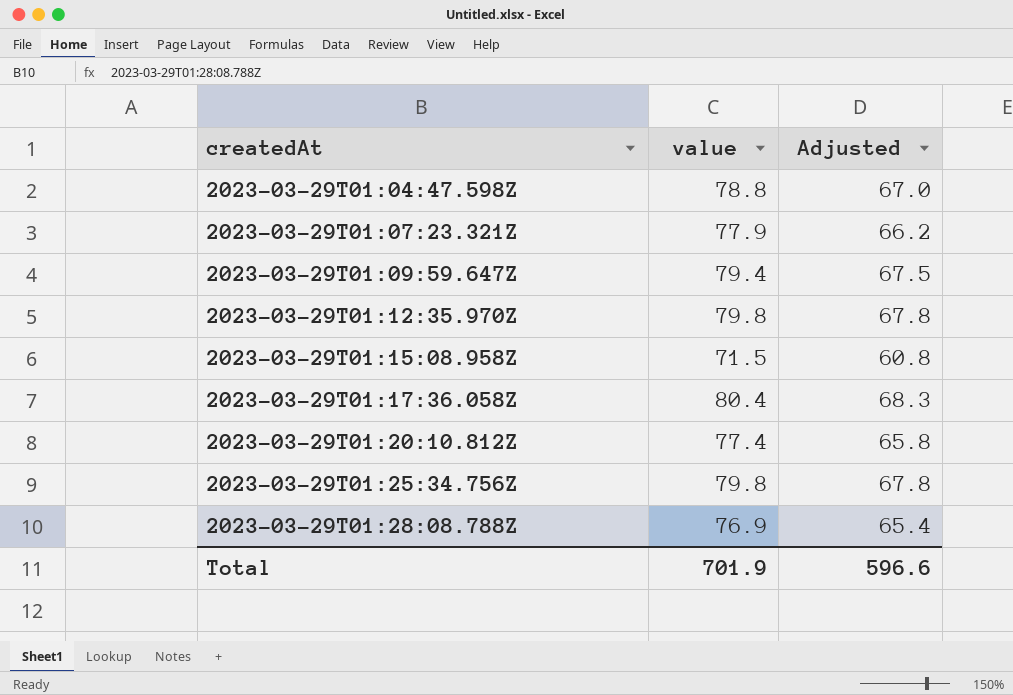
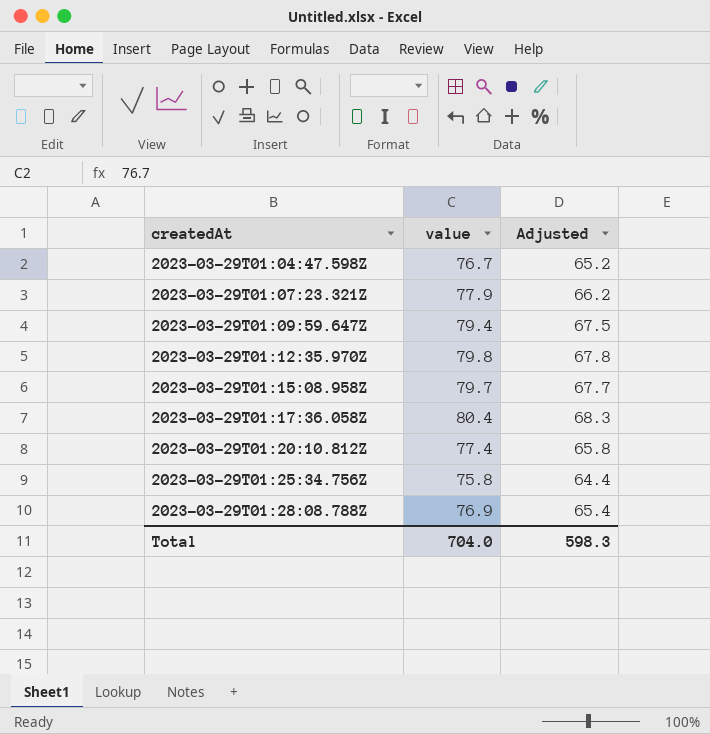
2023-03-29T01:04:47.598Z | value: 78.8 -> 76.7
2023-03-29T01:04:47.598Z | Adjusted: 67.0 -> 65.2
2023-03-29T01:15:08.958Z | value: 71.5 -> 79.7
2023-03-29T01:15:08.958Z | Adjusted: 60.8 -> 67.7
2023-03-29T01:25:34.756Z | value: 79.8 -> 75.8
2023-03-29T01:25:34.756Z | Adjusted: 67.8 -> 64.4
Total | value: 701.9 -> 704.0
Total | Adjusted: 596.6 -> 598.3

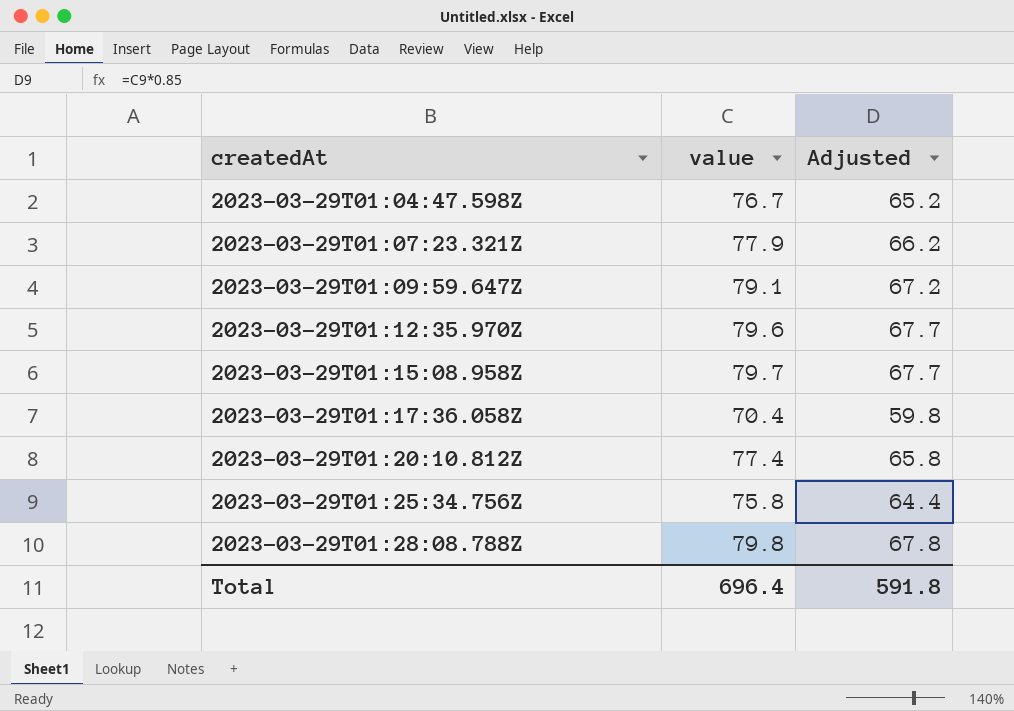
2023-03-29T01:09:59.647Z | value: 79.4 -> 79.1
2023-03-29T01:09:59.647Z | Adjusted: 67.5 -> 67.2
2023-03-29T01:12:35.970Z | value: 79.8 -> 79.6
2023-03-29T01:12:35.970Z | Adjusted: 67.8 -> 67.7
2023-03-29T01:17:36.058Z | value: 80.4 -> 70.4
2023-03-29T01:17:36.058Z | Adjusted: 68.3 -> 59.8
2023-03-29T01:28:08.788Z | value: 76.9 -> 79.8
2023-03-29T01:28:08.788Z | Adjusted: 65.4 -> 67.8
Total | value: 704.0 -> 696.4
Total | Adjusted: 598.3 -> 591.8

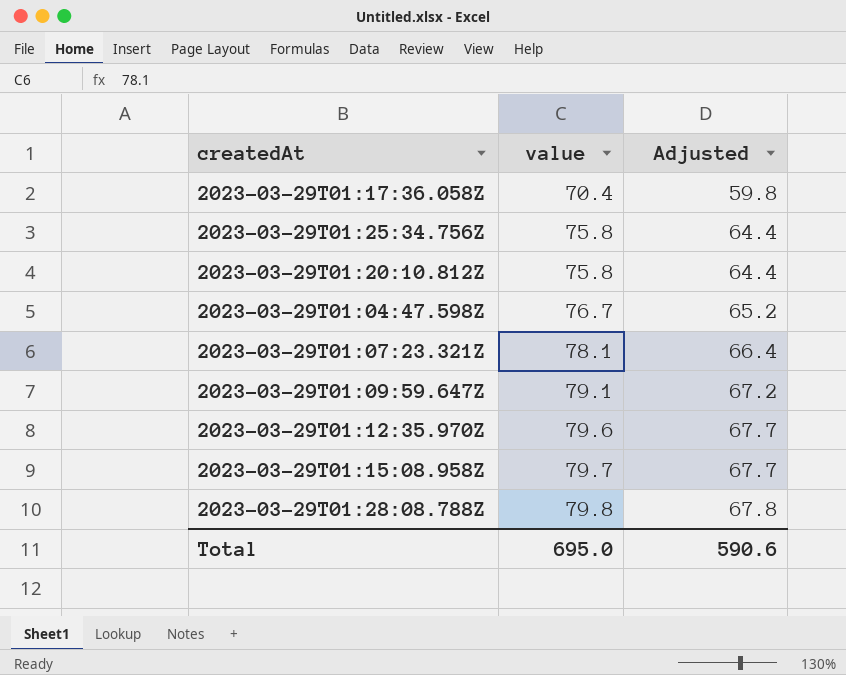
row order: createdAt ascending -> value ascending
2023-03-29T01:20:10.812Z | value: 77.4 -> 75.8
2023-03-29T01:20:10.812Z | Adjusted: 65.8 -> 64.4
2023-03-29T01:07:23.321Z | value: 77.9 -> 78.1
2023-03-29T01:07:23.321Z | Adjusted: 66.2 -> 66.4
Total | value: 696.4 -> 695.0
Total | Adjusted: 591.8 -> 590.6

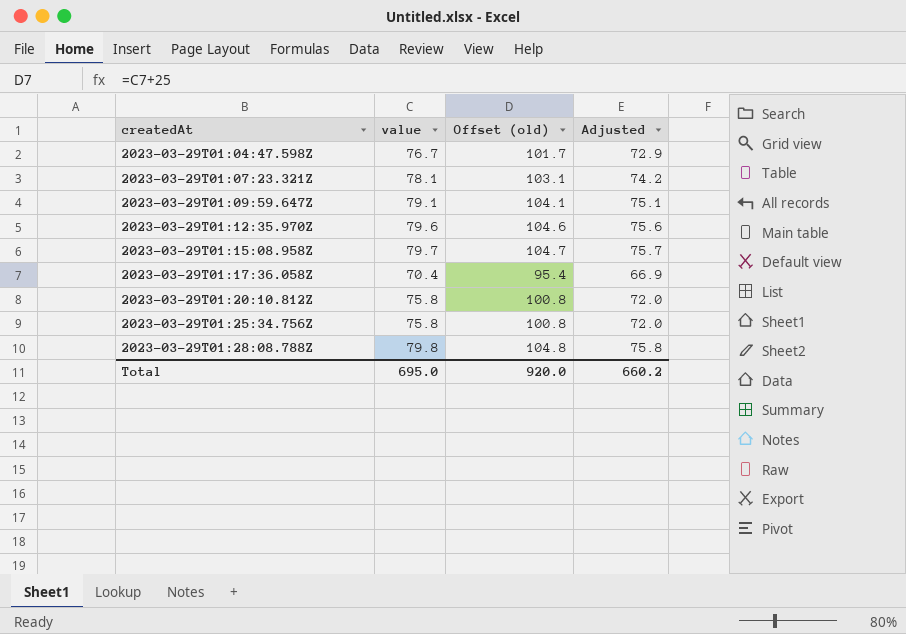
row order: value ascending -> createdAt ascending
column Offset (old) | formula: none -> [value] + 25
column Adjusted | formula: [value] * 0.85 -> [value] * 0.95
Total | Adjusted: 590.6 -> 660.2

